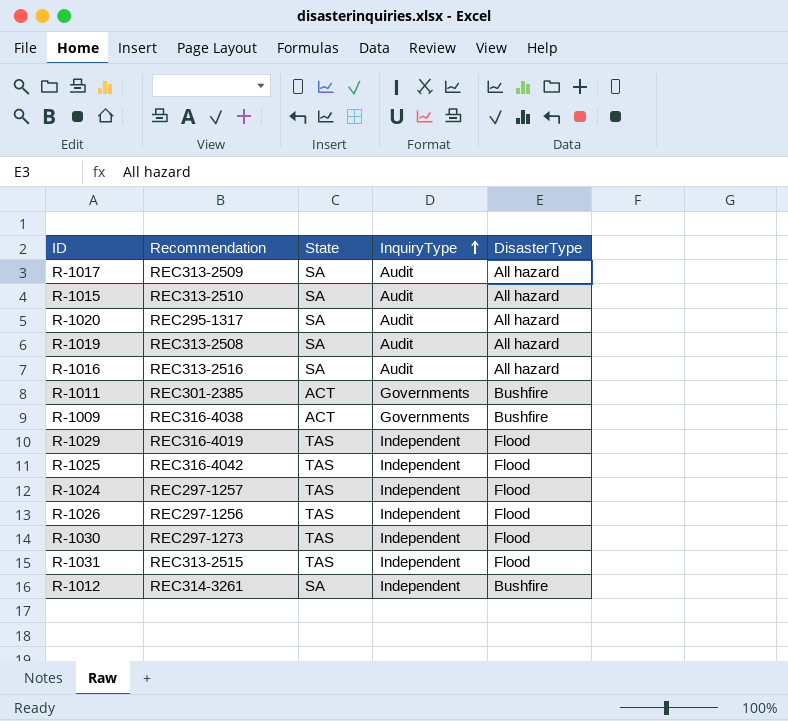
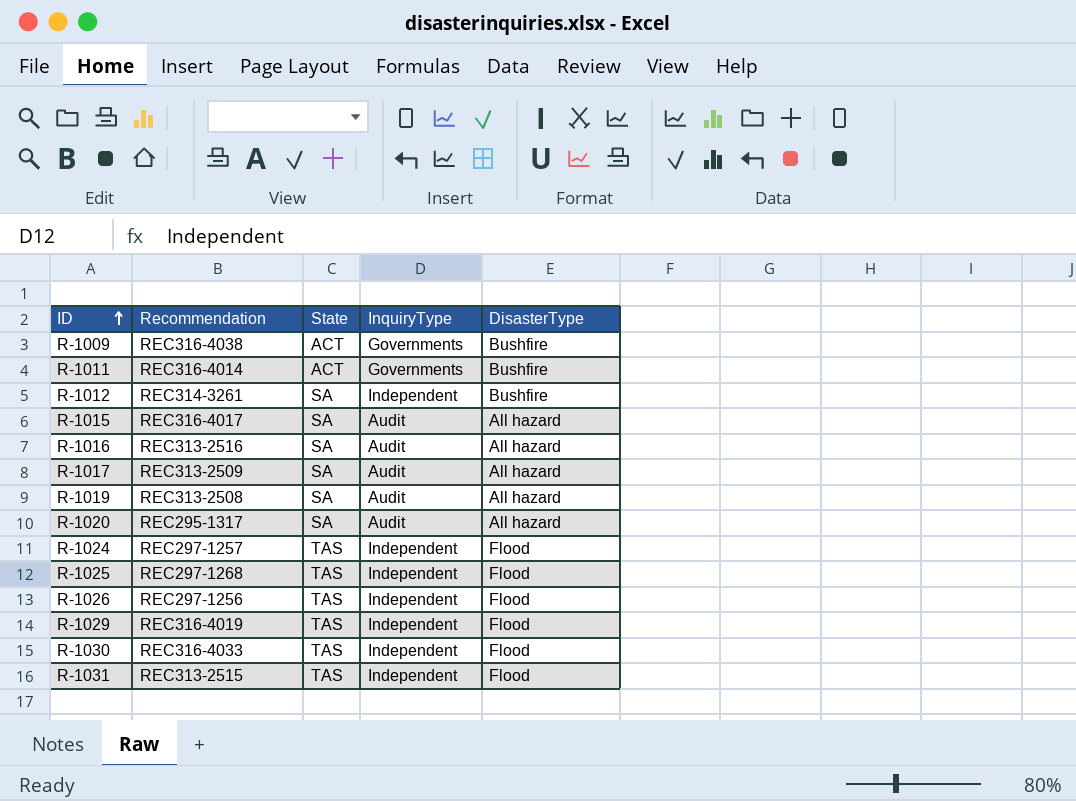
row order: InquiryType ascending -> ID ascending
R-1011 | Recommendation: REC301-2385 -> REC316-4014
R-1015 | Recommendation: REC313-2510 -> REC316-4017
R-1025 | Recommendation: REC316-4042 -> REC297-1268
R-1030 | Recommendation: REC297-1273 -> REC316-4033

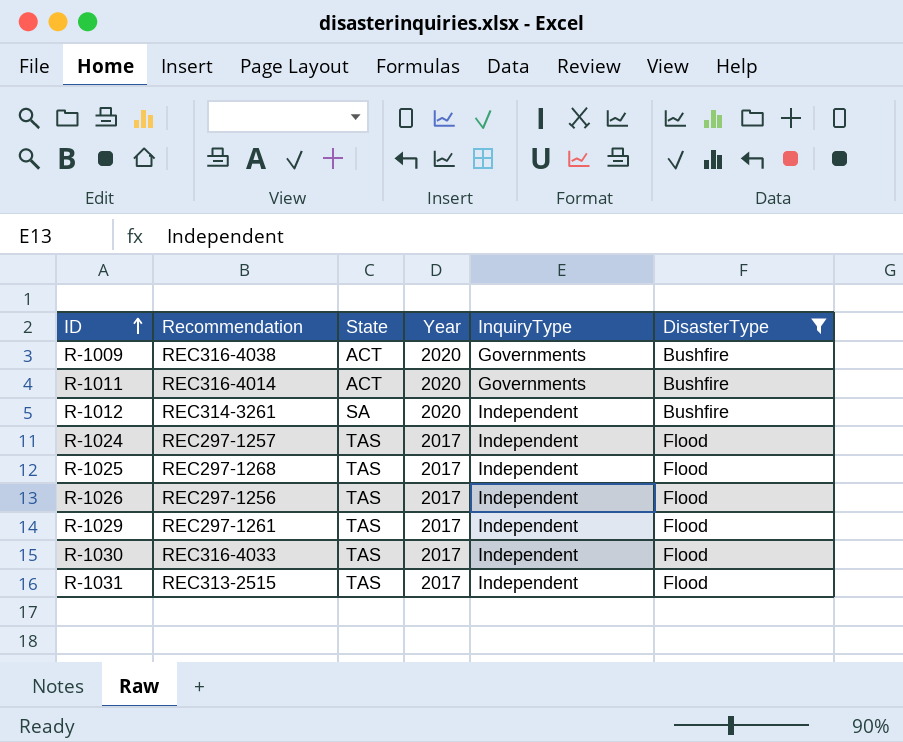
filter: none -> DisasterType != All hazard
column Year | position: none -> 4
R-1029 | Recommendation: REC316-4019 -> REC297-1261

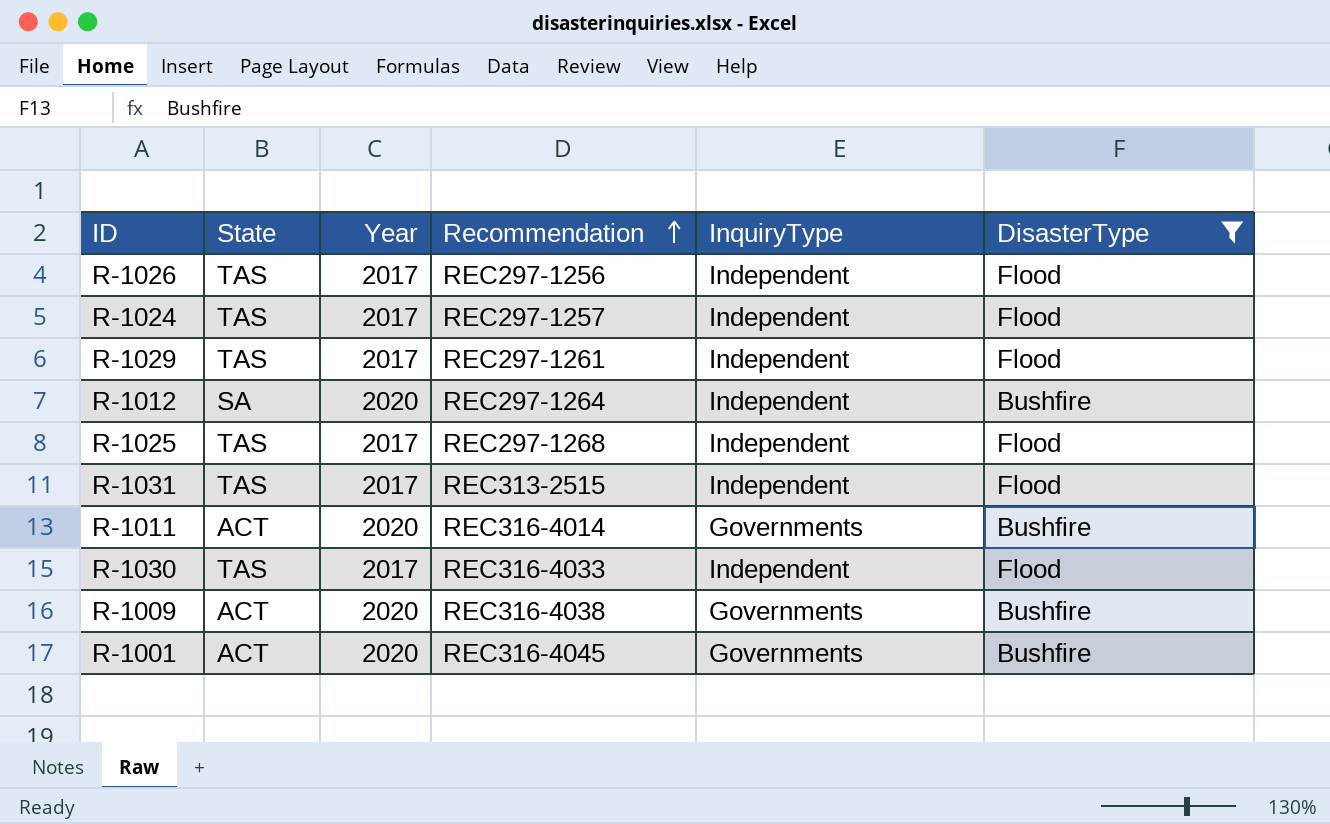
row order: ID ascending -> Recommendation ascending
column Recommendation | position: 2 -> 4
R-1012 | Recommendation: REC314-3261 -> REC297-1264
row R-1001: none -> ACT | 2020 | REC316-4045 | Governments | Bushfire

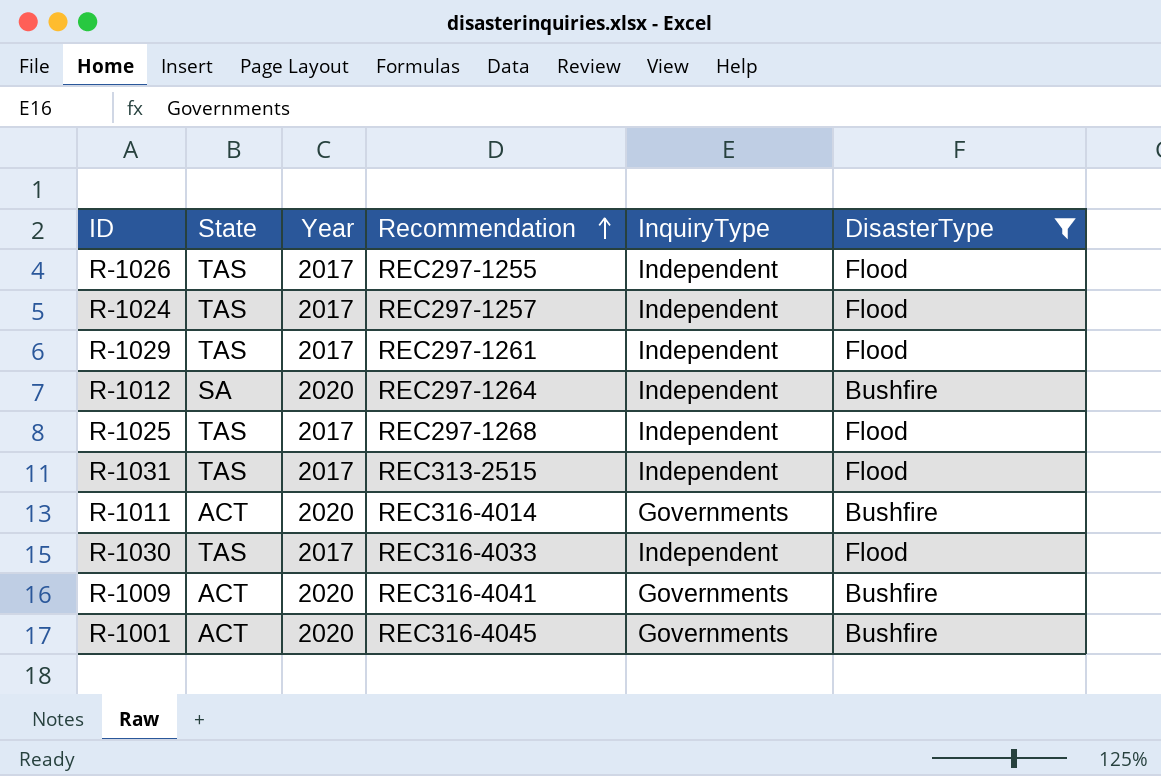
R-1026 | Recommendation: REC297-1256 -> REC297-1255
R-1009 | Recommendation: REC316-4038 -> REC316-4041

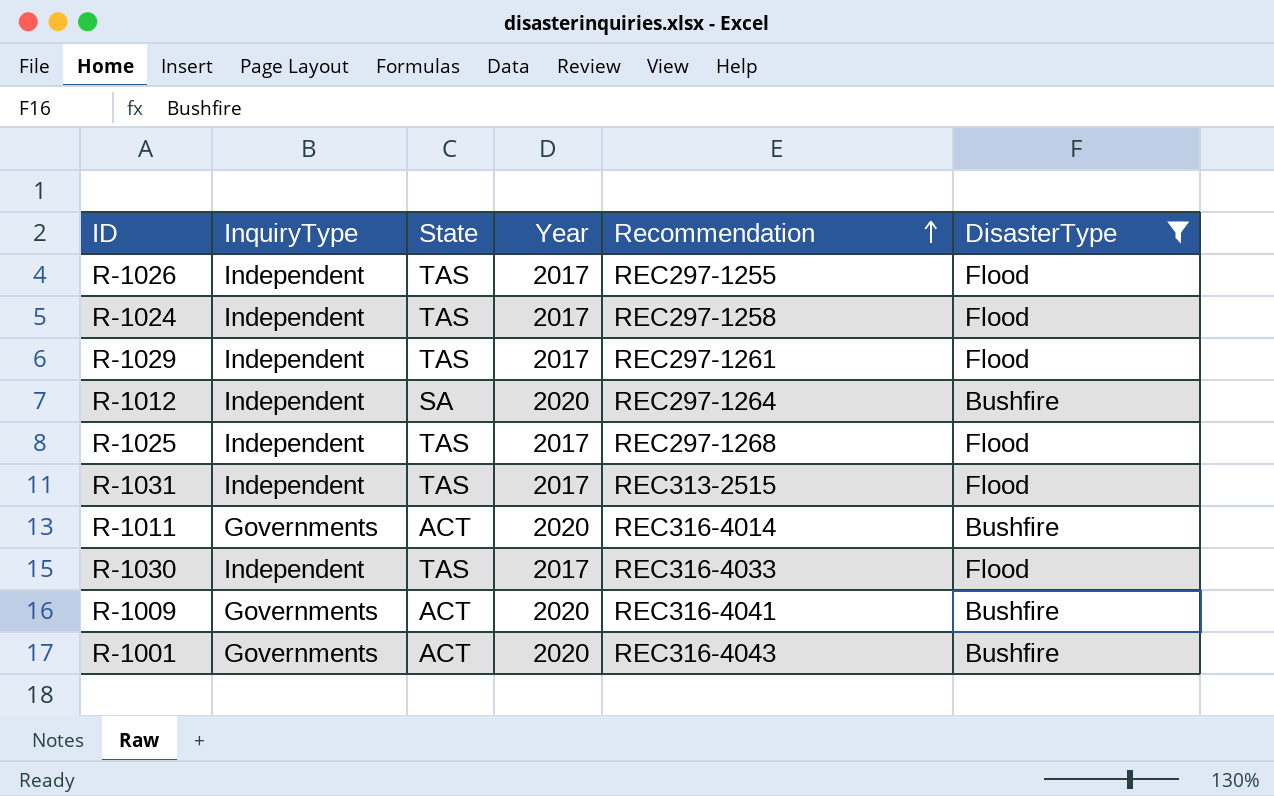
column InquiryType | position: 5 -> 2
R-1024 | Recommendation: REC297-1257 -> REC297-1258
R-1001 | Recommendation: REC316-4045 -> REC316-4043

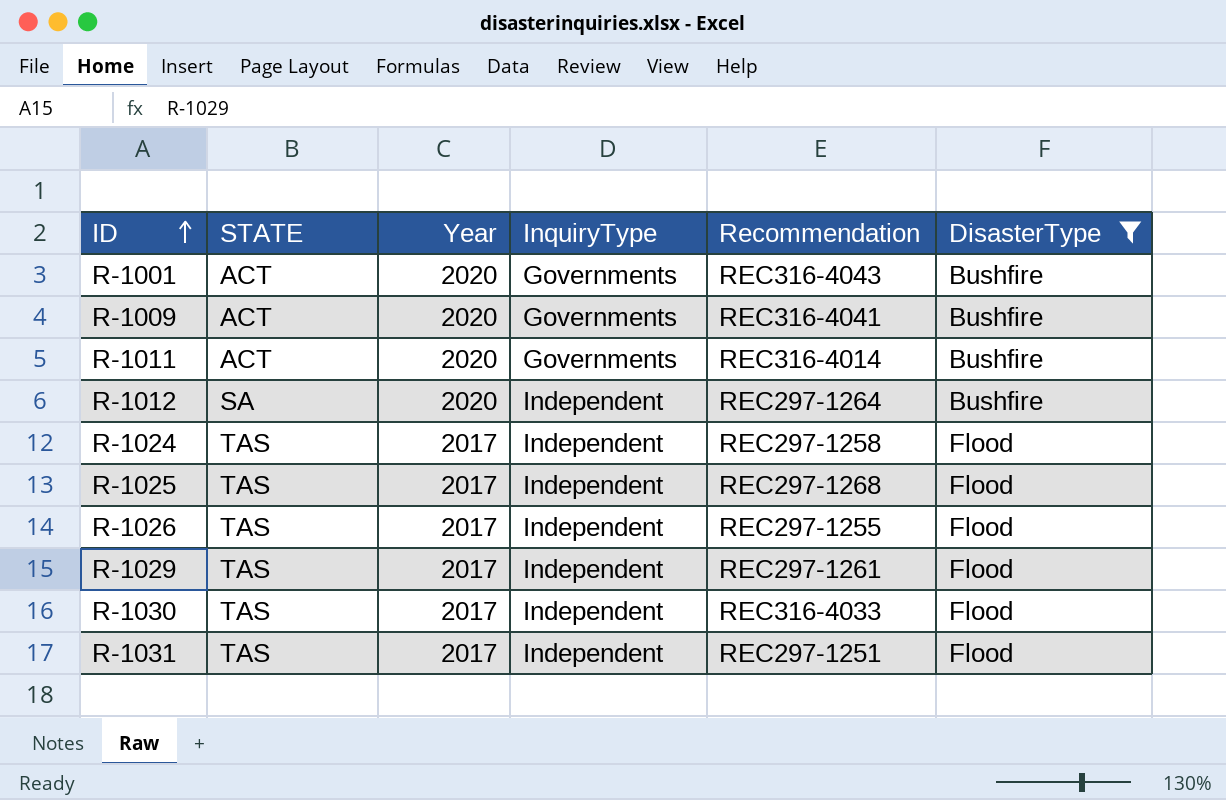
row order: Recommendation ascending -> ID ascending
column name: State -> STATE
column InquiryType | position: 2 -> 4
R-1031 | Recommendation: REC313-2515 -> REC297-1251

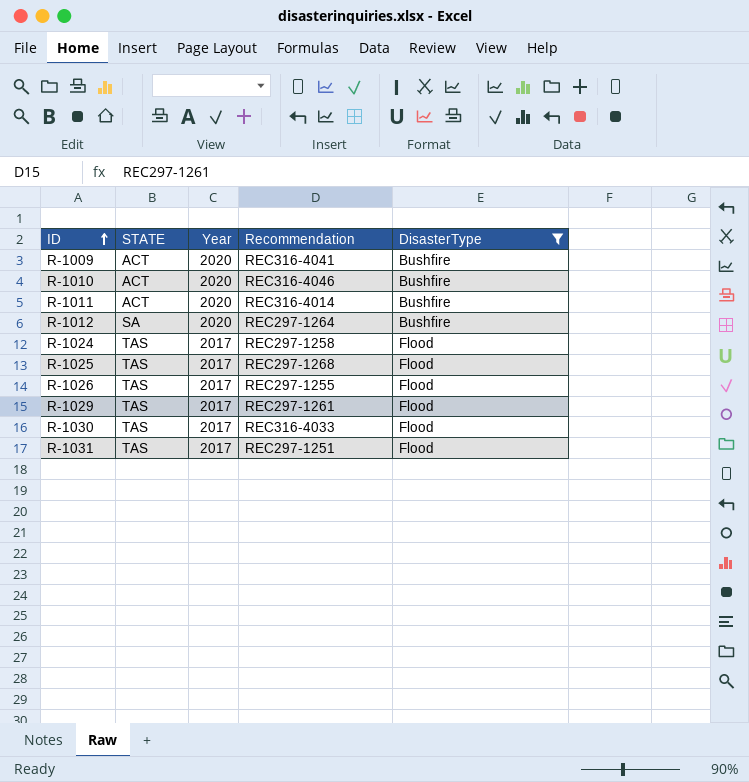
column InquiryType | position: 4 -> none
row R-1001: ACT | 2020 | Governments | REC316-4043 | Bushfire -> none
row R-1010: none -> ACT | 2020 | REC316-4046 | Bushfire

